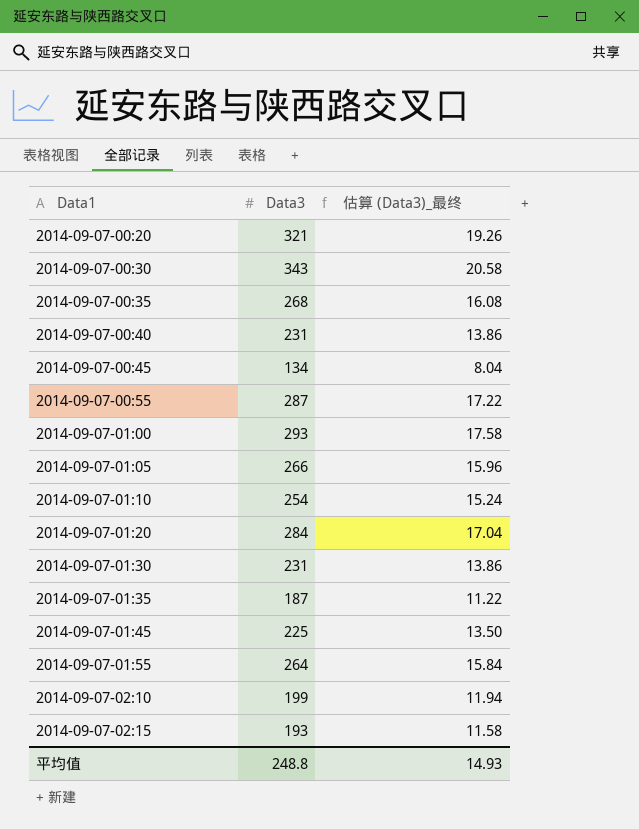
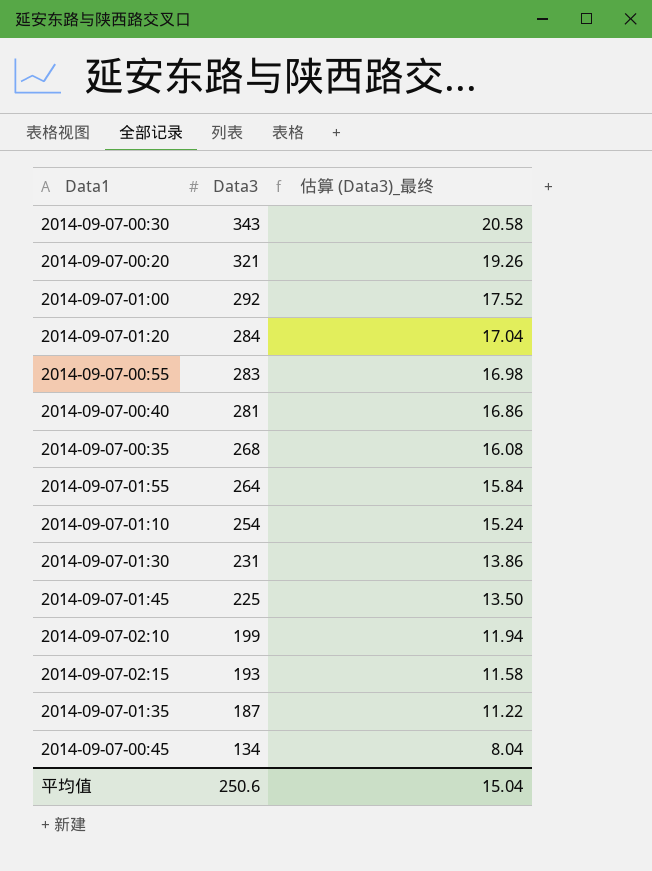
row order: Data1 ascending -> Data3 descending
row 2014-09-07-01:05: 266 | 15.96 -> none
2014-09-07-01:00 | Data3: 293 -> 292
2014-09-07-01:00 | 估算 (Data3)_最终: 17.58 -> 17.52
2014-09-07-00:55 | Data3: 287 -> 283
2014-09-07-00:55 | 估算 (Data3)_最终: 17.22 -> 16.98
2014-09-07-00:40 | Data3: 231 -> 281
2014-09-07-00:40 | 估算 (Data3)_最终: 13.86 -> 16.86
平均值 | Data3: 248.8 -> 250.6
平均值 | 估算 (Data3)_最终: 14.93 -> 15.04

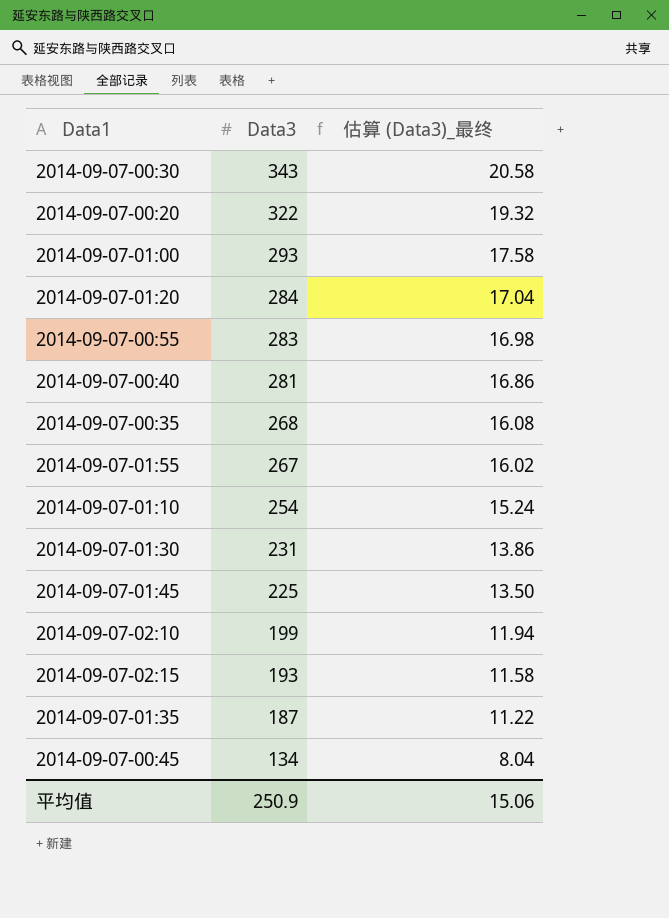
2014-09-07-00:20 | Data3: 321 -> 322
2014-09-07-00:20 | 估算 (Data3)_最终: 19.26 -> 19.32
2014-09-07-01:00 | Data3: 292 -> 293
2014-09-07-01:00 | 估算 (Data3)_最终: 17.52 -> 17.58
2014-09-07-01:55 | Data3: 264 -> 267
2014-09-07-01:55 | 估算 (Data3)_最终: 15.84 -> 16.02
平均值 | Data3: 250.6 -> 250.9
平均值 | 估算 (Data3)_最终: 15.04 -> 15.06

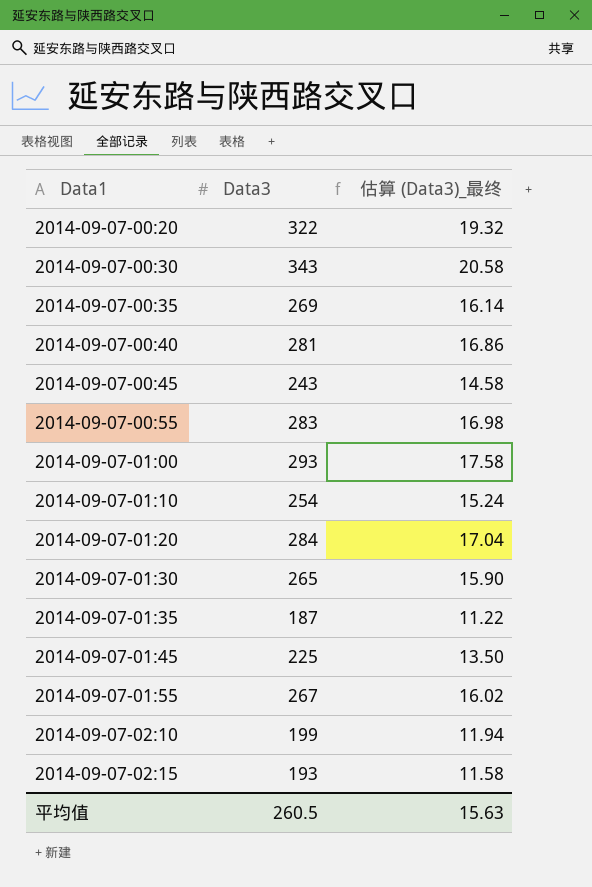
row order: Data3 descending -> Data1 ascending
2014-09-07-00:35 | Data3: 268 -> 269
2014-09-07-00:35 | 估算 (Data3)_最终: 16.08 -> 16.14
2014-09-07-00:45 | Data3: 134 -> 243
2014-09-07-00:45 | 估算 (Data3)_最终: 8.04 -> 14.58
2014-09-07-01:30 | Data3: 231 -> 265
2014-09-07-01:30 | 估算 (Data3)_最终: 13.86 -> 15.90
平均值 | Data3: 250.9 -> 260.5
平均值 | 估算 (Data3)_最终: 15.06 -> 15.63

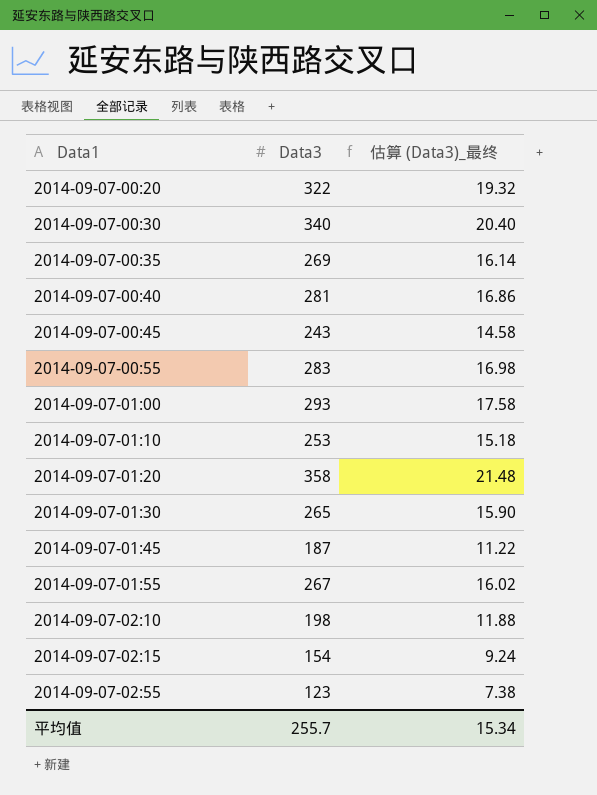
row 2014-09-07-01:35: 187 | 11.22 -> none
2014-09-07-00:30 | Data3: 343 -> 340
2014-09-07-00:30 | 估算 (Data3)_最终: 20.58 -> 20.40
2014-09-07-01:10 | Data3: 254 -> 253
2014-09-07-01:10 | 估算 (Data3)_最终: 15.24 -> 15.18
2014-09-07-01:20 | Data3: 284 -> 358
2014-09-07-01:20 | 估算 (Data3)_最终: 17.04 -> 21.48
2014-09-07-01:45 | Data3: 225 -> 187
2014-09-07-01:45 | 估算 (Data3)_最终: 13.50 -> 11.22
2014-09-07-02:10 | Data3: 199 -> 198
2014-09-07-02:10 | 估算 (Data3)_最终: 11.94 -> 11.88
2014-09-07-02:15 | Data3: 193 -> 154
2014-09-07-02:15 | 估算 (Data3)_最终: 11.58 -> 9.24
row 2014-09-07-02:55: none -> 123 | 7.38
平均值 | Data3: 260.5 -> 255.7
平均值 | 估算 (Data3)_最终: 15.63 -> 15.34

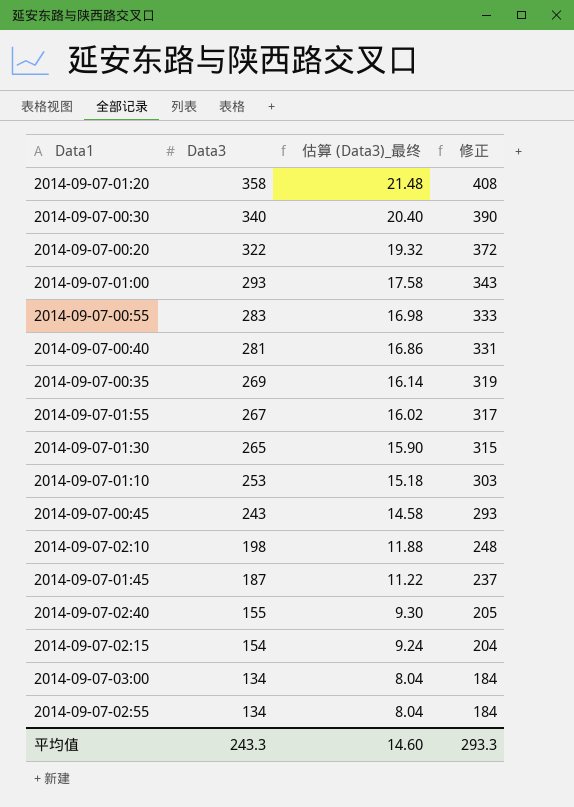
row order: Data1 ascending -> Data3 descending
column 修正 | formula: none -> [Data3] + 50
row 2014-09-07-02:40: none -> 155 | 9.30 | 205
row 2014-09-07-03:00: none -> 134 | 8.04 | 184
2014-09-07-02:55 | Data3: 123 -> 134
2014-09-07-02:55 | 估算 (Data3)_最终: 7.38 -> 8.04
平均值 | Data3: 255.7 -> 243.3
平均值 | 估算 (Data3)_最终: 15.34 -> 14.60

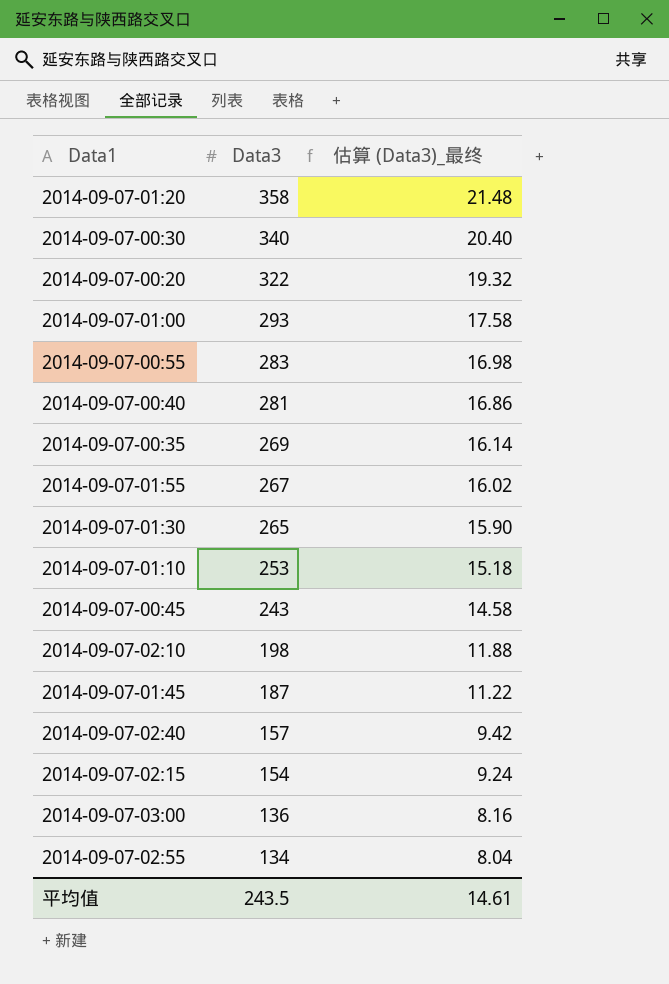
column 修正 | formula: [Data3] + 50 -> none
2014-09-07-02:40 | Data3: 155 -> 157
2014-09-07-02:40 | 估算 (Data3)_最终: 9.30 -> 9.42
2014-09-07-03:00 | Data3: 134 -> 136
2014-09-07-03:00 | 估算 (Data3)_最终: 8.04 -> 8.16
平均值 | Data3: 243.3 -> 243.5
平均值 | 估算 (Data3)_最终: 14.60 -> 14.61

